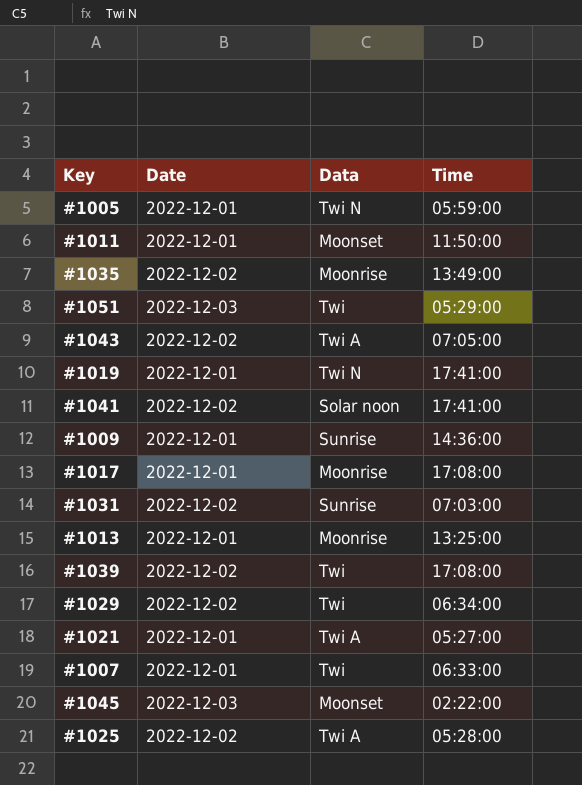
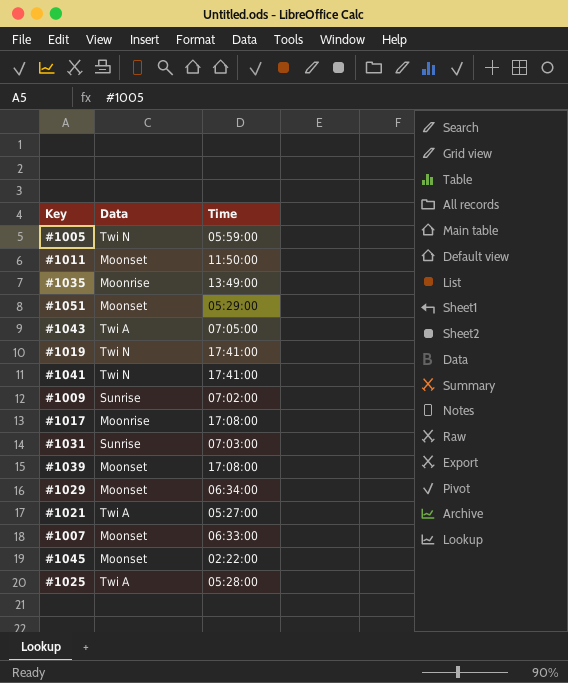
column Date | position: 2 -> none
row #1013: 2022-12-01 | Moonrise | 13:25:00 -> none
#1051 | Data: Twi -> Moonset
#1041 | Data: Solar noon -> Twi N
#1009 | Time: 14:36:00 -> 07:02:00
#1039 | Data: Twi -> Moonset
#1029 | Data: Twi -> Moonset
#1007 | Data: Twi -> Moonset

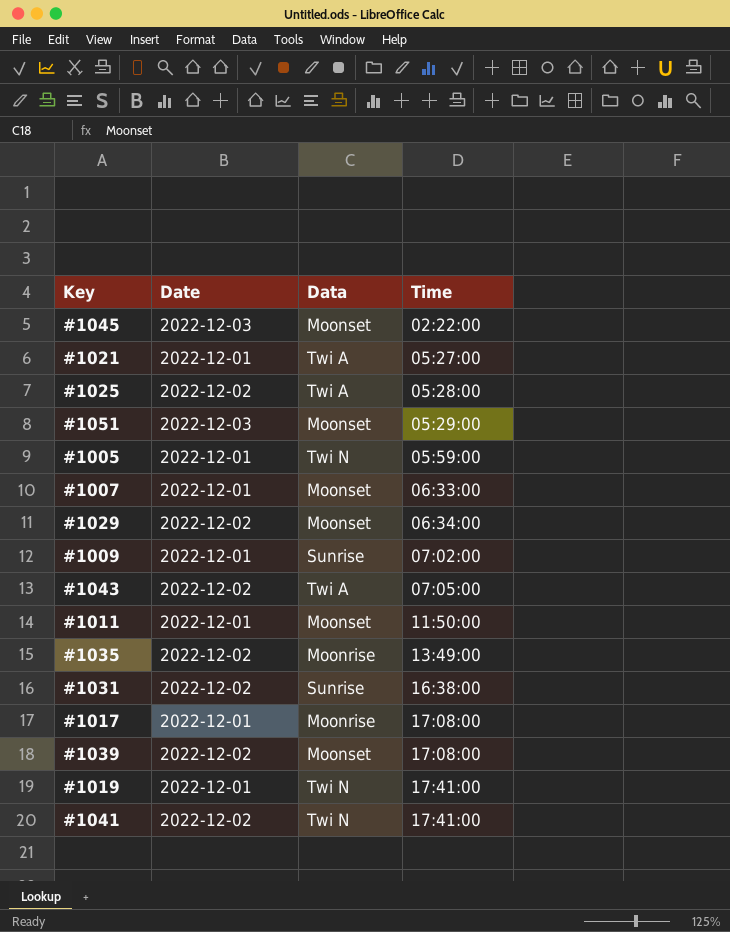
row order: none -> Time ascending
column Date | position: none -> 2
#1031 | Time: 07:03:00 -> 16:38:00

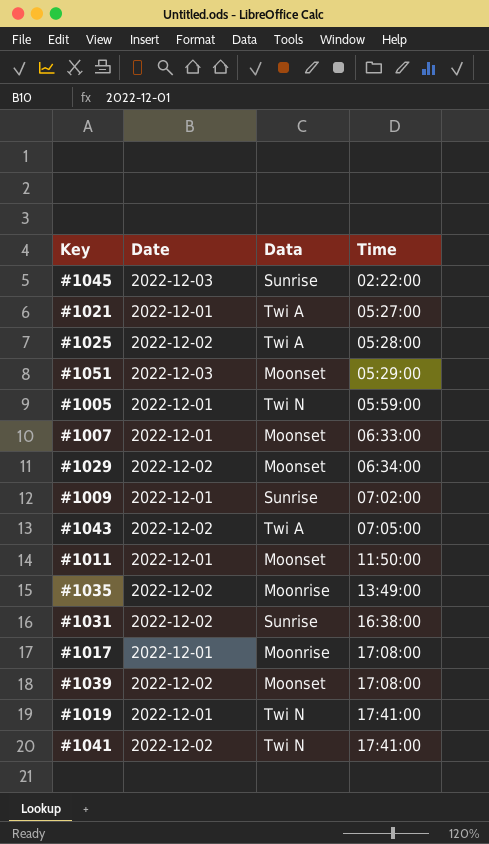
#1045 | Data: Moonset -> Sunrise

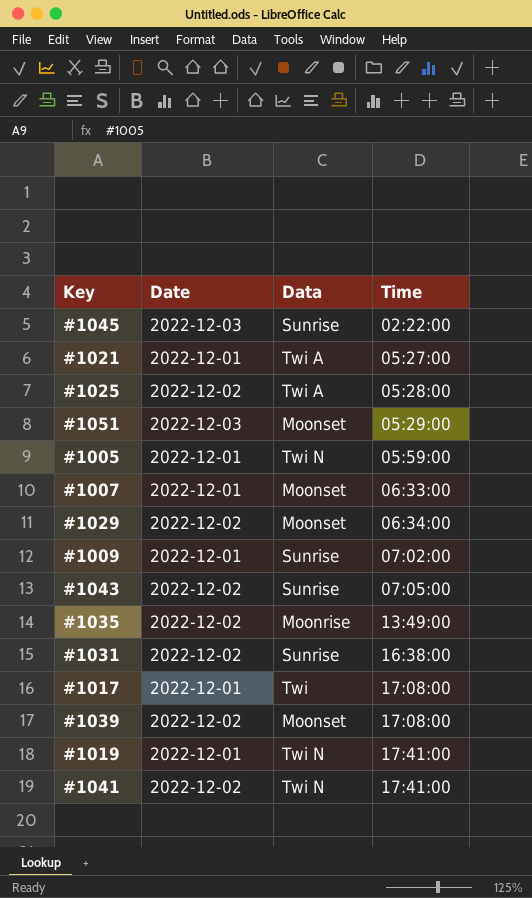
row #1011: 2022-12-01 | Moonset | 11:50:00 -> none
#1043 | Data: Twi A -> Sunrise
#1017 | Data: Moonrise -> Twi

